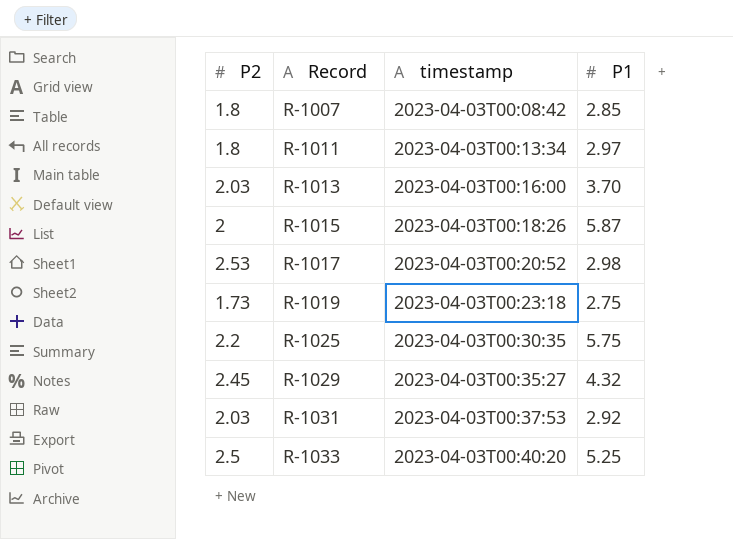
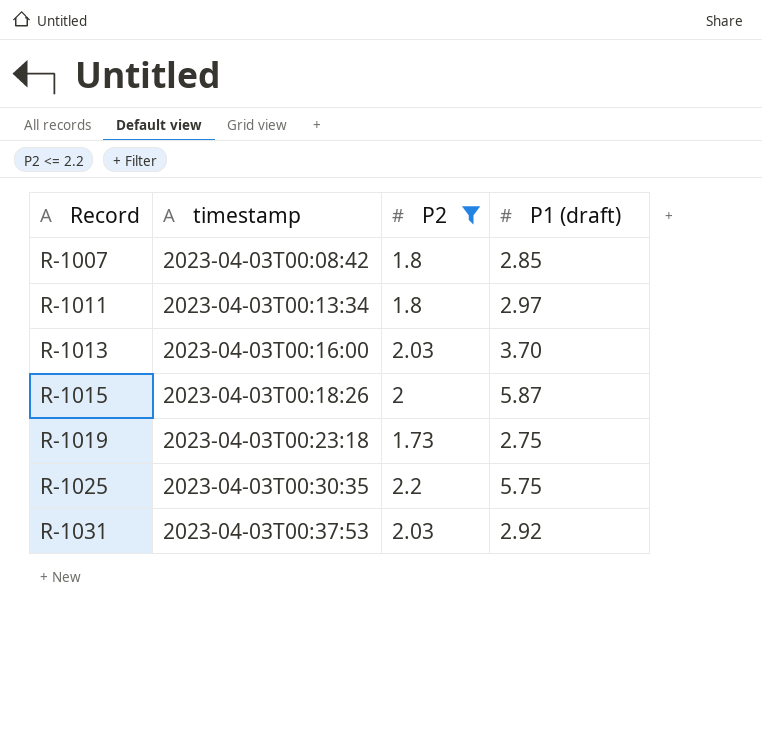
filter: none -> P2 <= 2.2
column P2 | position: 1 -> 3
column name: P1 -> P1 (draft)

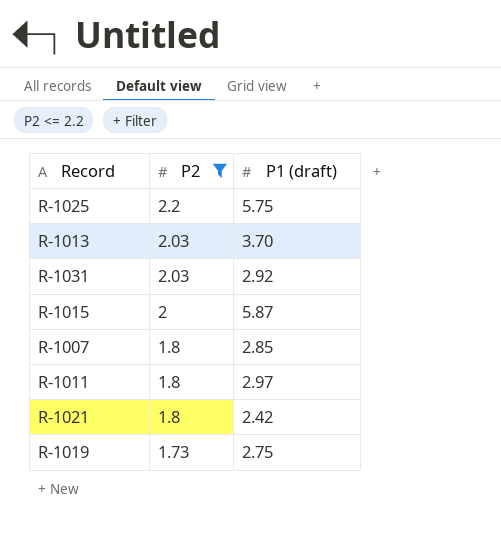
row order: Record ascending -> P2 descending
column timestamp | position: 2 -> none
row R-1021: none -> 1.8 | 2.42

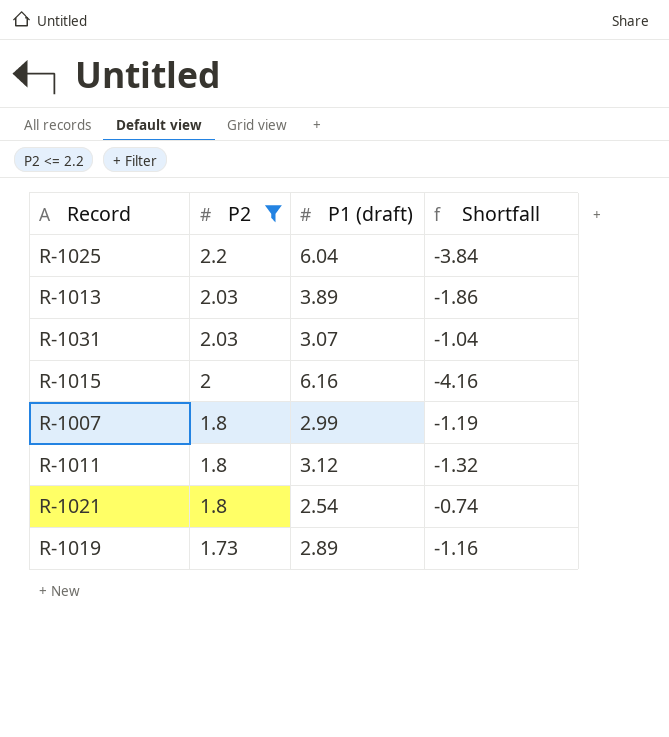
column Shortfall | formula: none -> [P2] - [P1 (draft)]
R-1025 | P1 (draft): 5.75 -> 6.04
R-1013 | P1 (draft): 3.70 -> 3.89
R-1031 | P1 (draft): 2.92 -> 3.07
R-1015 | P1 (draft): 5.87 -> 6.16
R-1007 | P1 (draft): 2.85 -> 2.99
R-1011 | P1 (draft): 2.97 -> 3.12
R-1021 | P1 (draft): 2.42 -> 2.54
R-1019 | P1 (draft): 2.75 -> 2.89

